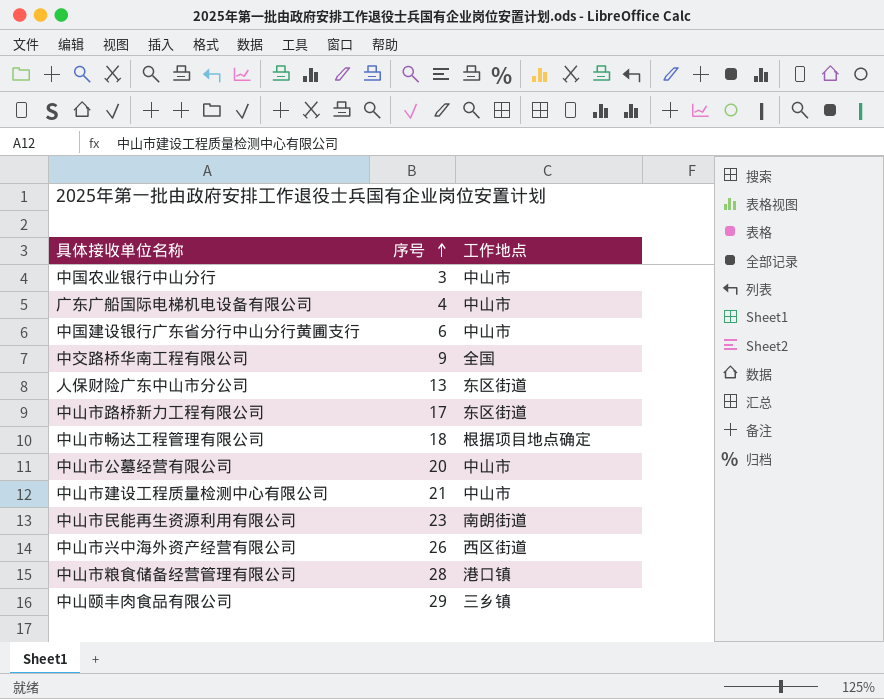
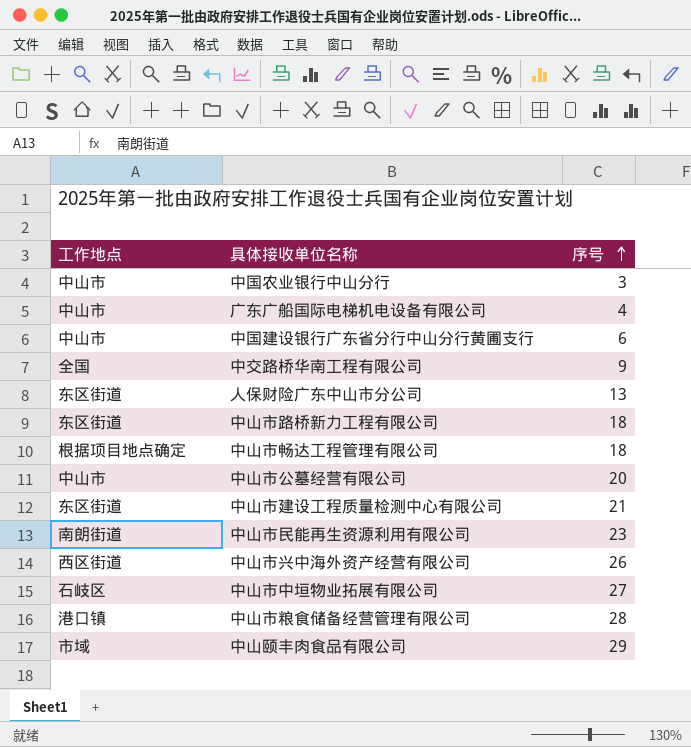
column 工作地点 | position: 3 -> 1
中山市路桥新力工程有限公司 | 序号: 17 -> 18
中山市建设工程质量检测中心有限公司 | 工作地点: 中山市 -> 东区街道
row 中山市中垣物业拓展有限公司: none -> 石岐区 | 27
中山颐丰肉食品有限公司 | 工作地点: 三乡镇 -> 市域

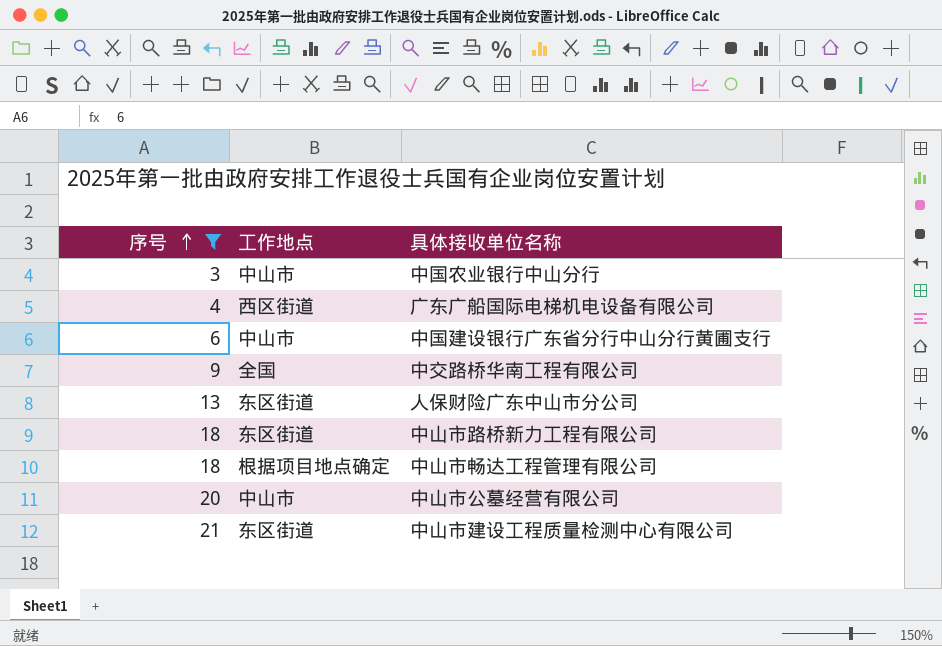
filter: none -> 序号 <= 21
column 序号 | position: 3 -> 1
广东广船国际电梯机电设备有限公司 | 工作地点: 中山市 -> 西区街道

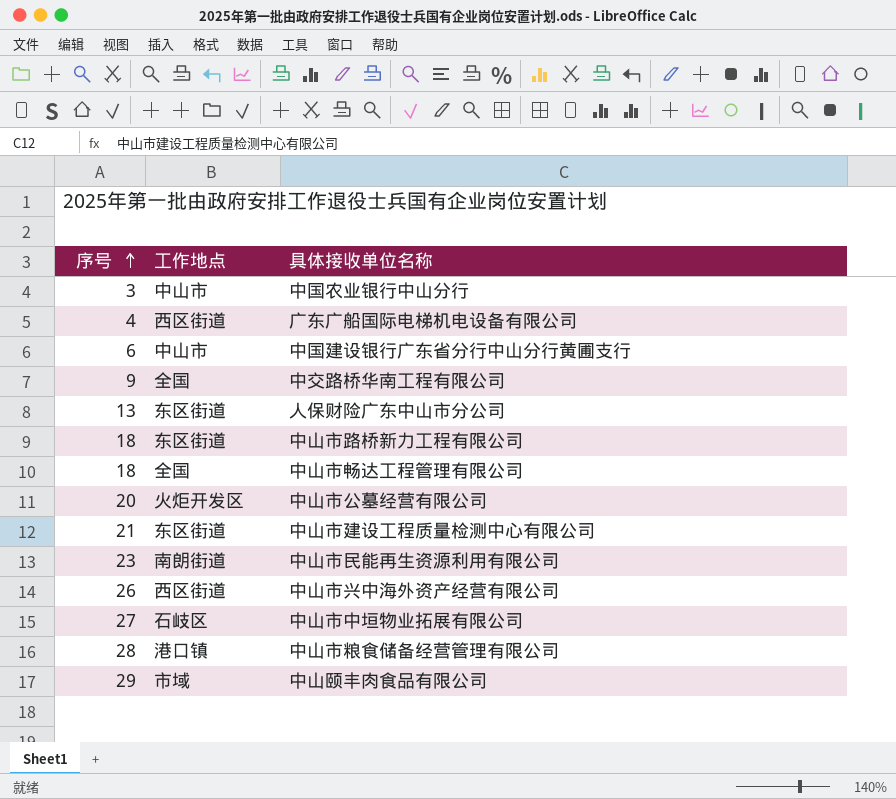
filter: 序号 <= 21 -> none
中山市畅达工程管理有限公司 | 工作地点: 根据项目地点确定 -> 全国
中山市公墓经营有限公司 | 工作地点: 中山市 -> 火炬开发区

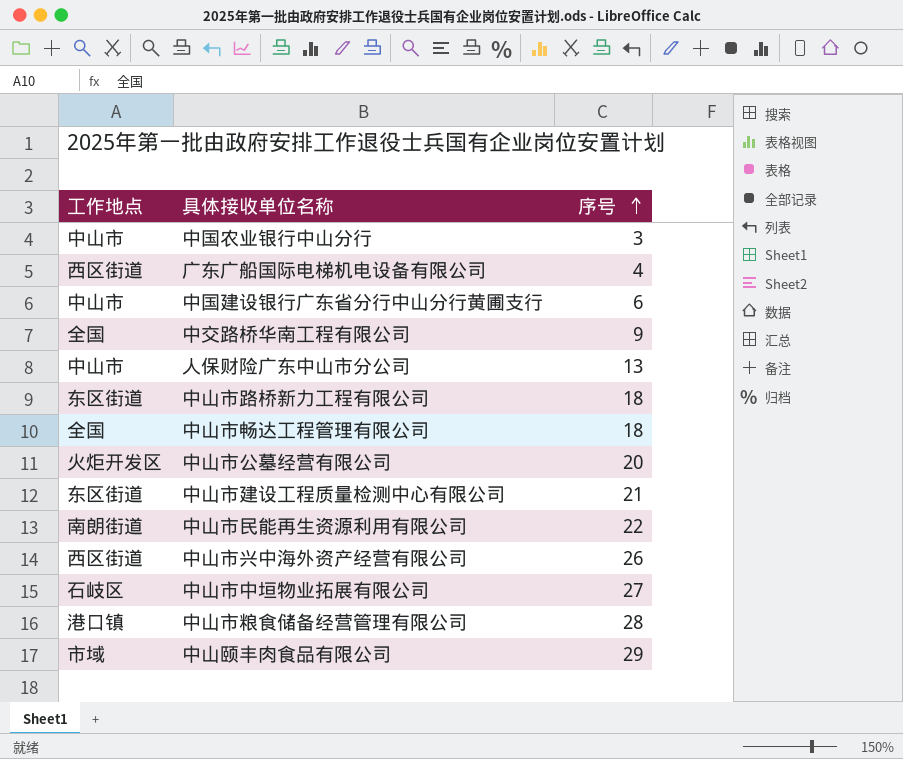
column 序号 | position: 1 -> 3
人保财险广东中山市分公司 | 工作地点: 东区街道 -> 中山市
中山市民能再生资源利用有限公司 | 序号: 23 -> 22

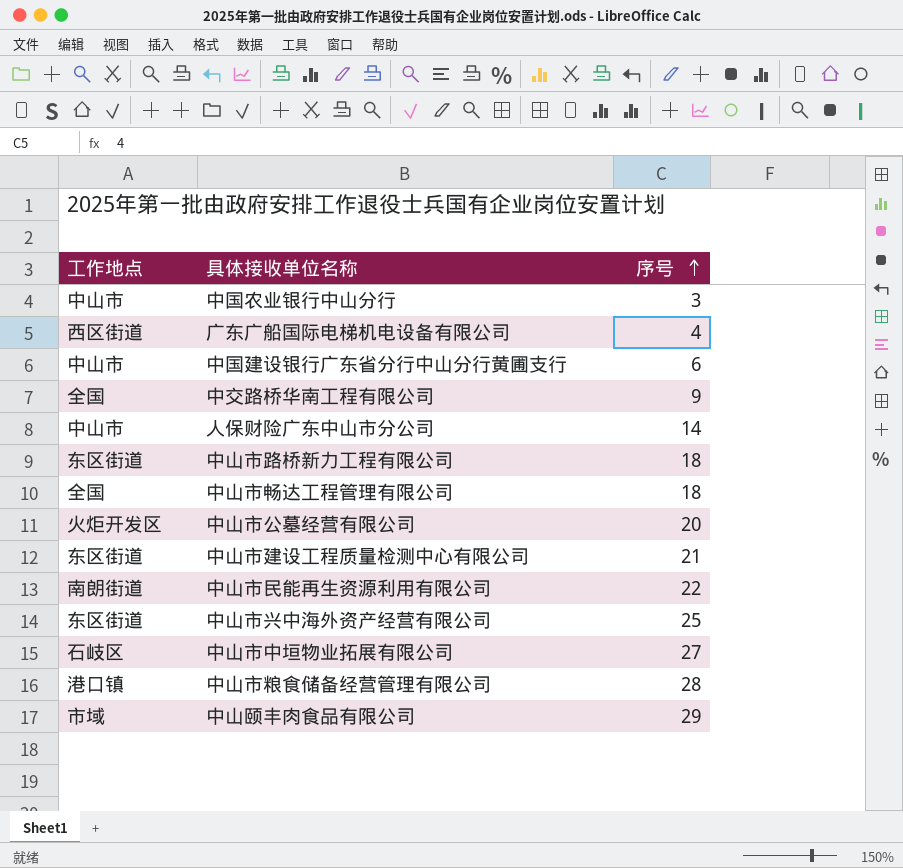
人保财险广东中山市分公司 | 序号: 13 -> 14
中山市兴中海外资产经营有限公司 | 工作地点: 西区街道 -> 东区街道
中山市兴中海外资产经营有限公司 | 序号: 26 -> 25

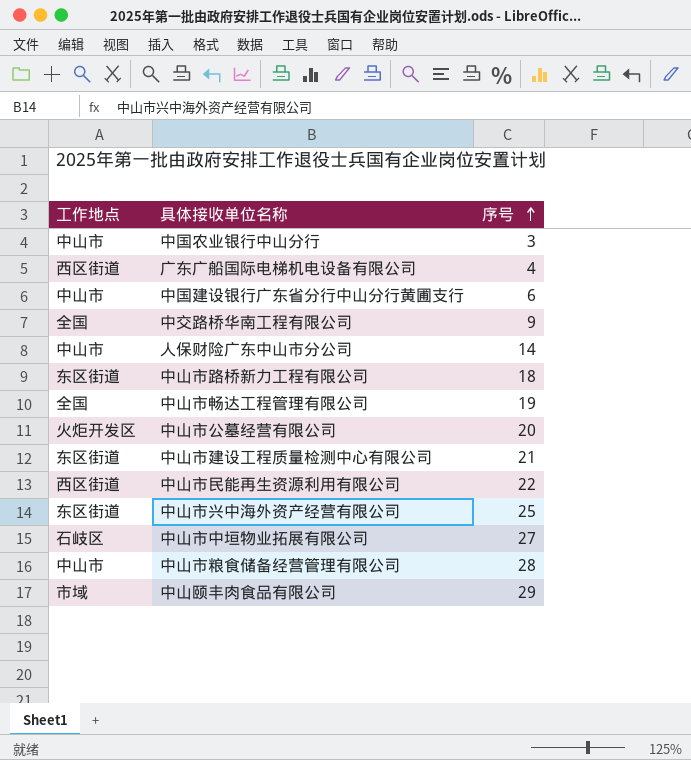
中山市畅达工程管理有限公司 | 序号: 18 -> 19
中山市民能再生资源利用有限公司 | 工作地点: 南朗街道 -> 西区街道
中山市粮食储备经营管理有限公司 | 工作地点: 港口镇 -> 中山市

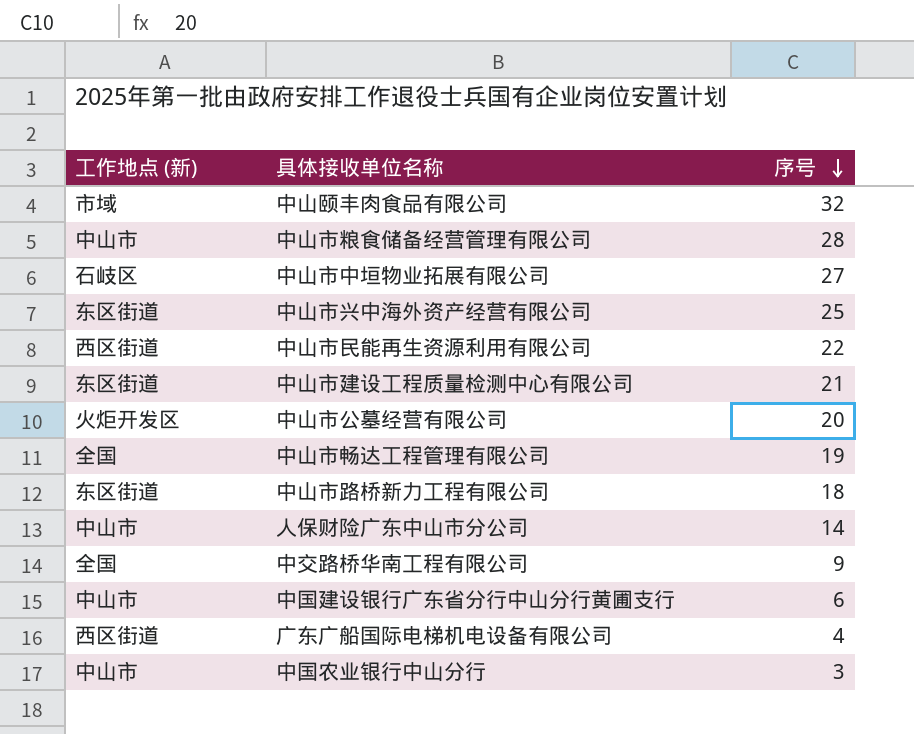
row order: 序号 ascending -> 序号 descending
column name: 工作地点 -> 工作地点 (新)
中山颐丰肉食品有限公司 | 序号: 29 -> 32

